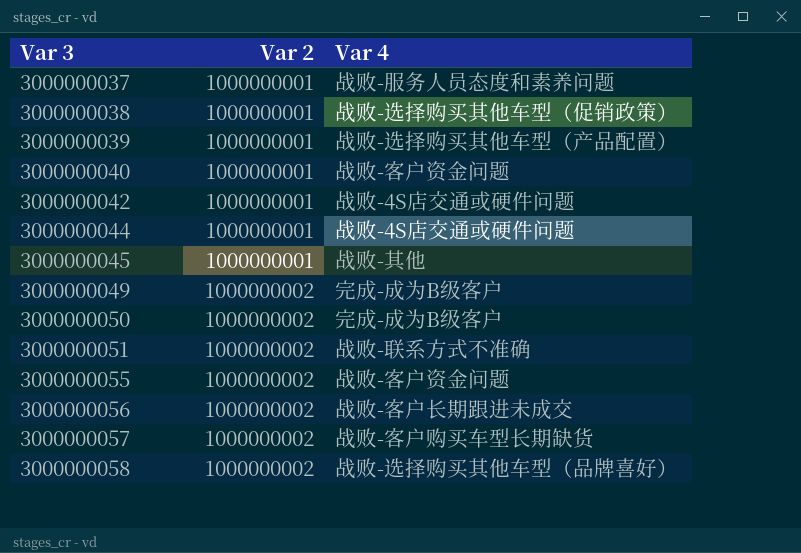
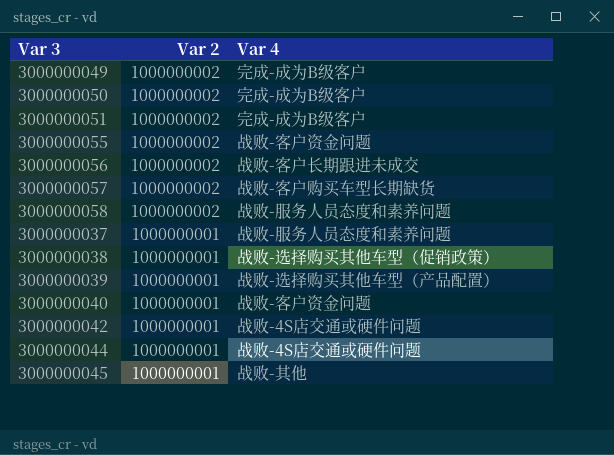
row order: Var 3 ascending -> Var 2 descending
3000000051 | Var 4: 战败-联系方式不准确 -> 完成-成为B级客户
3000000058 | Var 4: 战败-选择购买其他车型（品牌喜好） -> 战败-服务人员态度和素养问题

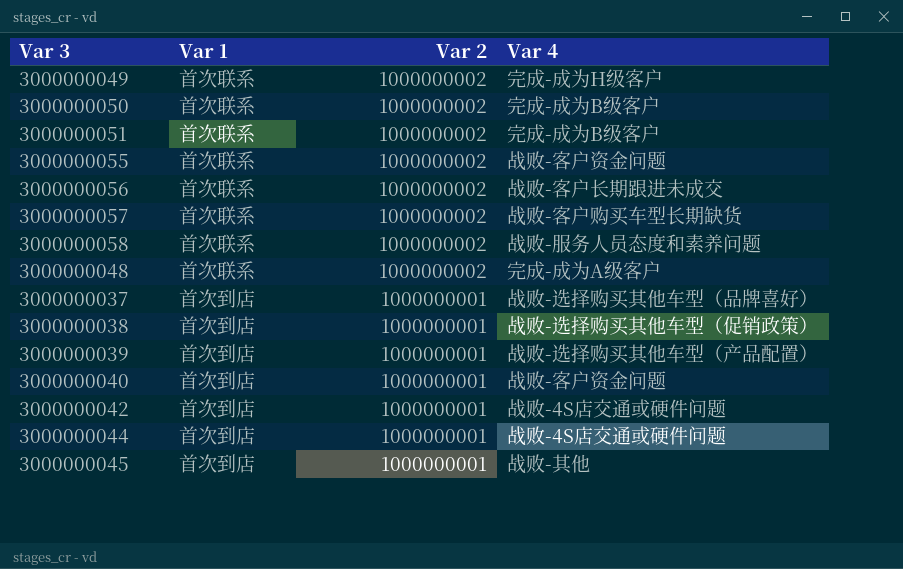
column Var 1 | position: none -> 2
3000000049 | Var 4: 完成-成为B级客户 -> 完成-成为H级客户
row 3000000048: none -> 首次联系 | 1000000002 | 完成-成为A级客户
3000000037 | Var 4: 战败-服务人员态度和素养问题 -> 战败-选择购买其他车型（品牌喜好）

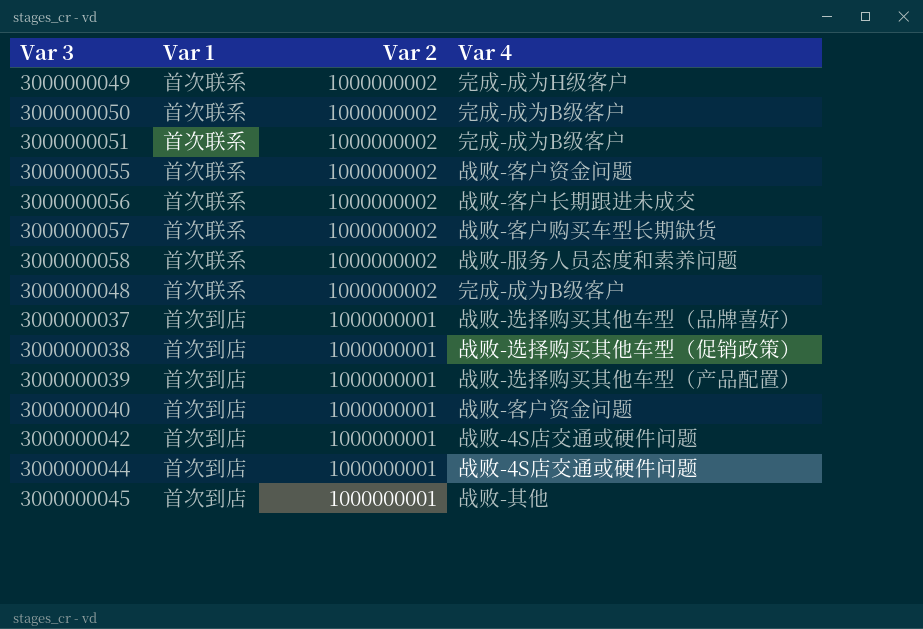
3000000048 | Var 4: 完成-成为A级客户 -> 完成-成为B级客户

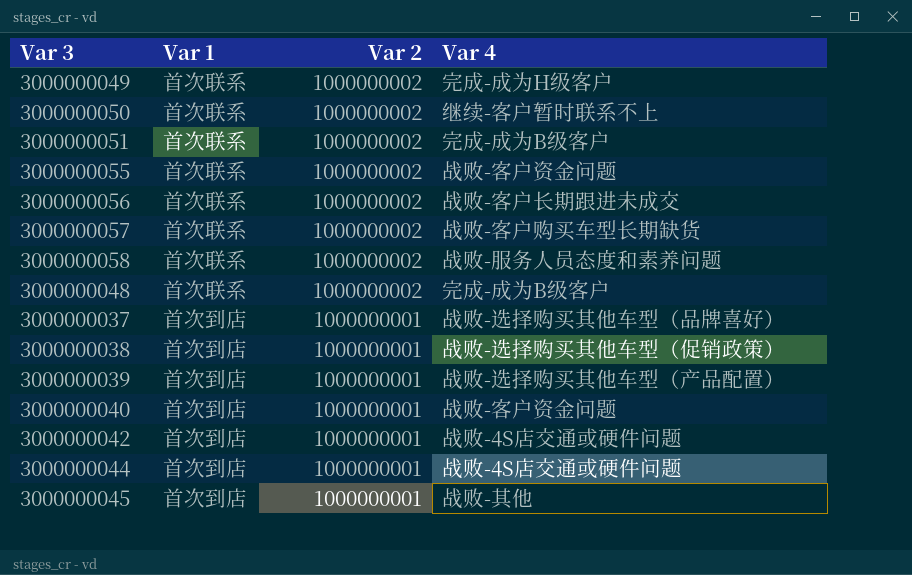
3000000050 | Var 4: 完成-成为B级客户 -> 继续-客户暂时联系不上

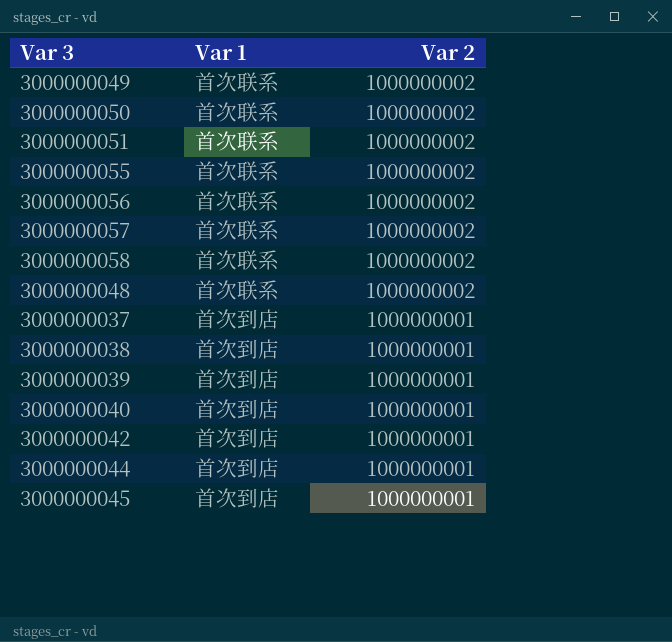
column Var 4 | position: 4 -> none

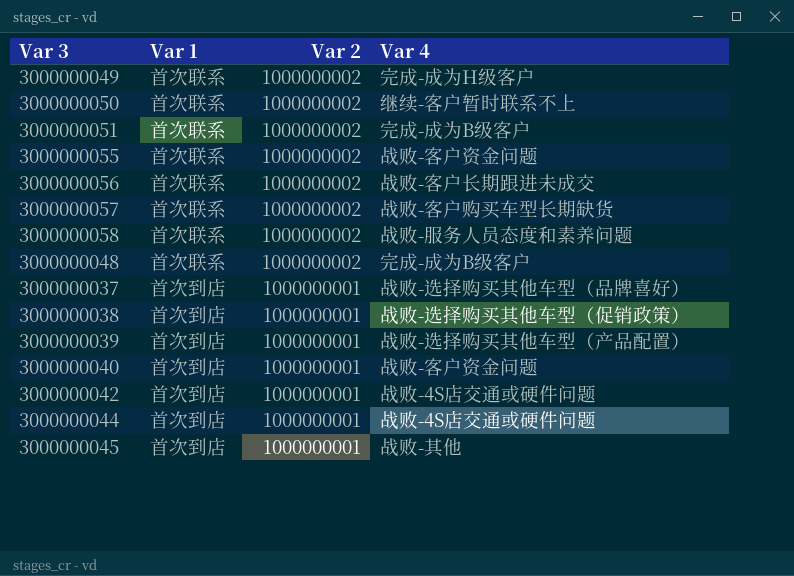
column Var 4 | position: none -> 4

